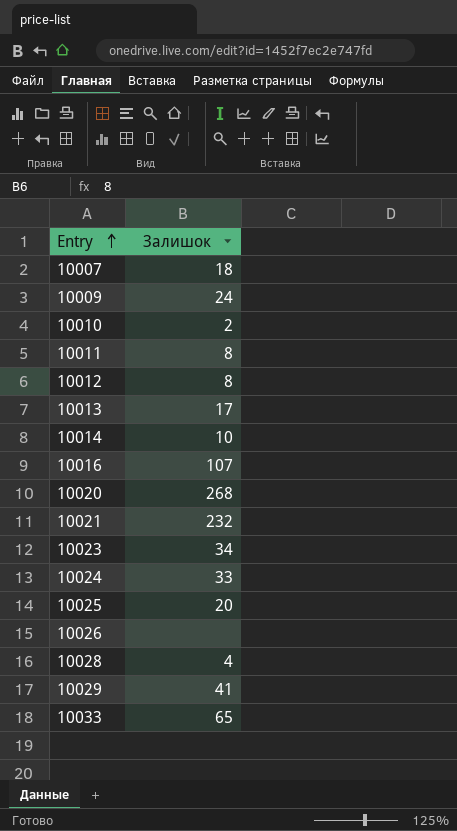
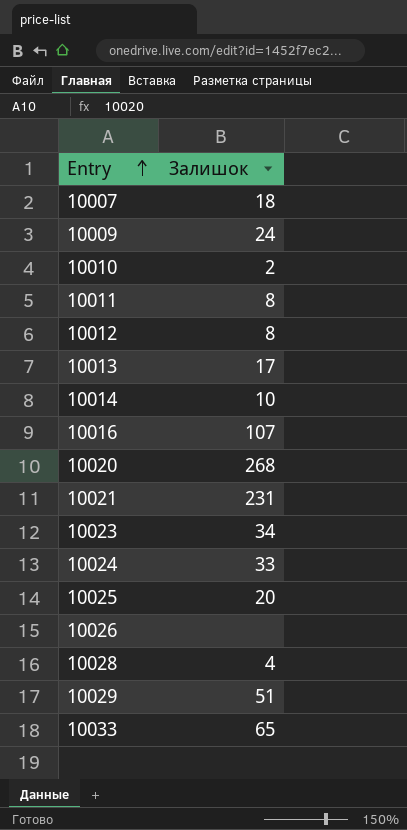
10021 | Залишок: 232 -> 231
10029 | Залишок: 41 -> 51

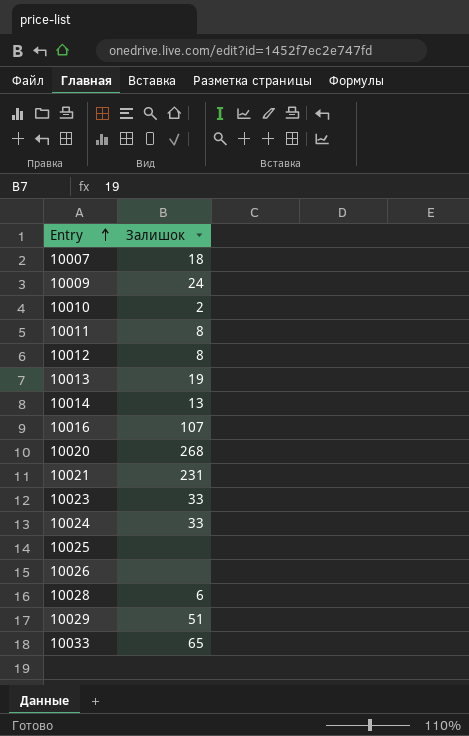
10013 | Залишок: 17 -> 19
10014 | Залишок: 10 -> 13
10023 | Залишок: 34 -> 33
10025 | Залишок: 20 -> none
10028 | Залишок: 4 -> 6

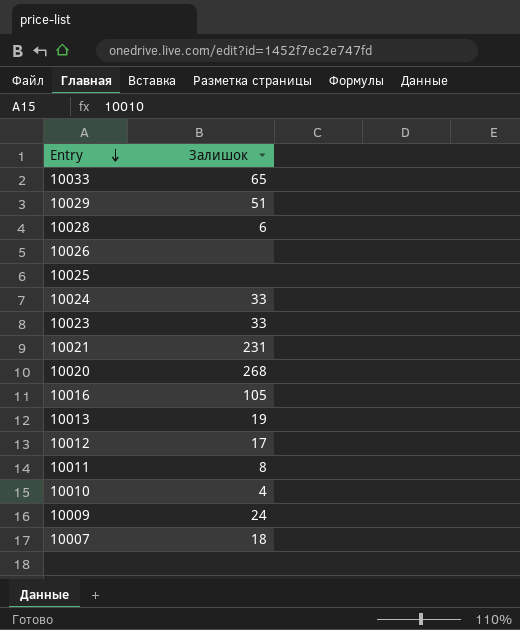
row order: Entry ascending -> Entry descending
row 10014: 13 -> none
10016 | Залишок: 107 -> 105
10012 | Залишок: 8 -> 17
10010 | Залишок: 2 -> 4

